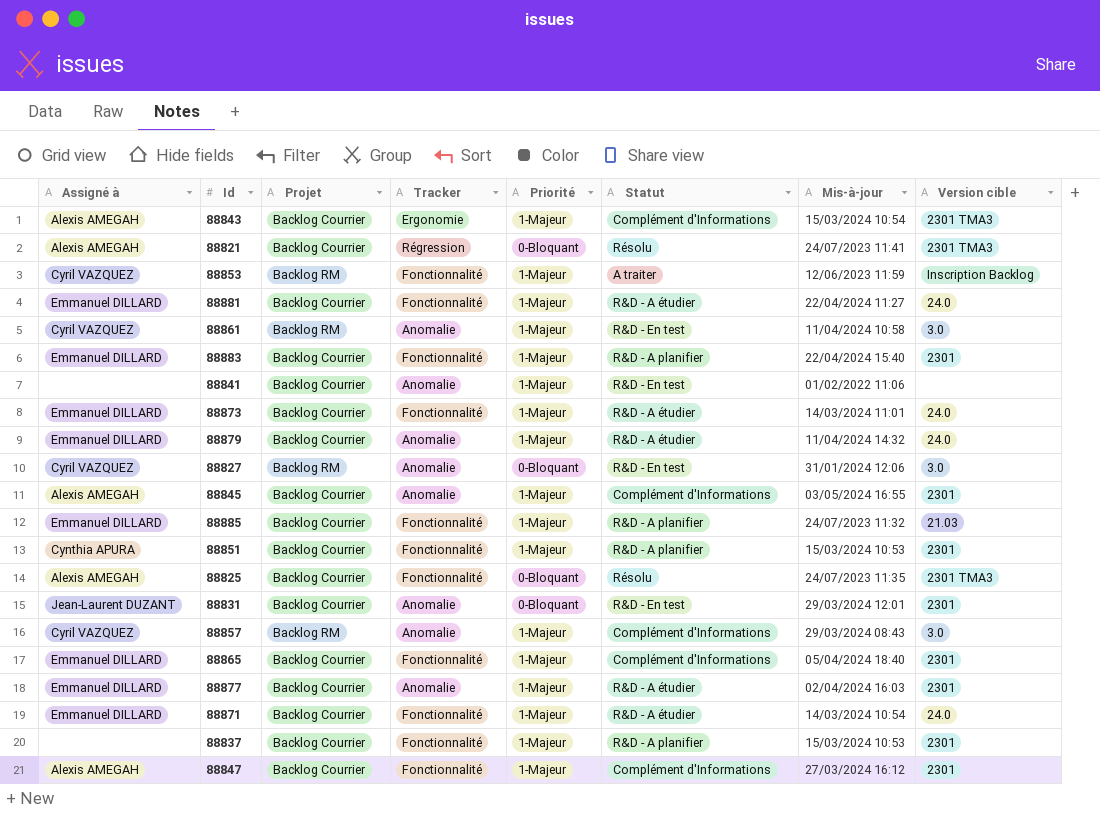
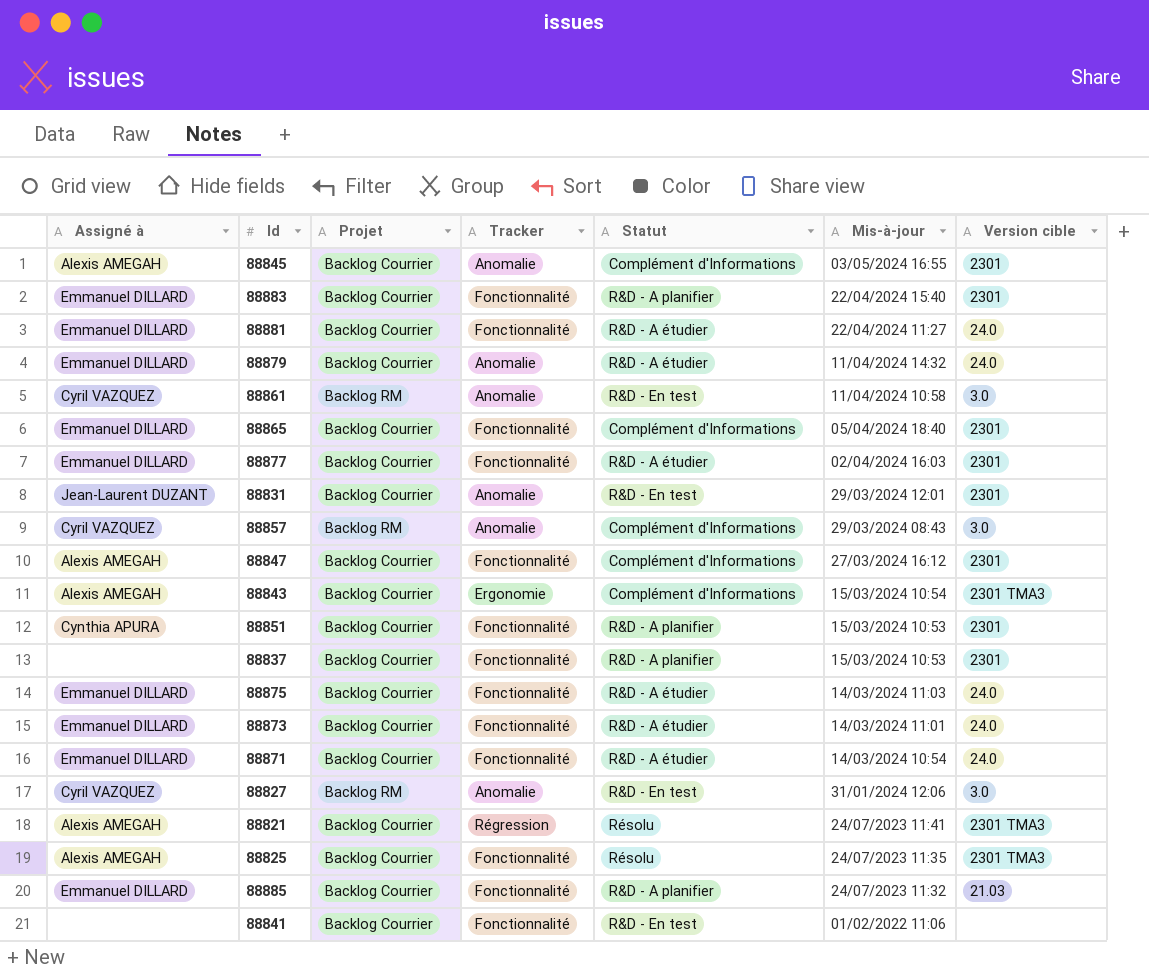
row order: none -> Mis-à-jour descending
column Priorité | position: 5 -> none
row 88853: Cyril VAZQUEZ | Backlog RM | Fonctionnalité | 1-Majeur | A traiter | 12/06/2023 11:59 | Inscription Backlog -> none
88877 | Tracker: Anomalie -> Fonctionnalité
row 88875: none -> Emmanuel DILLARD | Backlog Courrier | Fonctionnalité | R&D - A étudier | 14/03/2024 11:03 | 24.0
88841 | Tracker: Anomalie -> Fonctionnalité

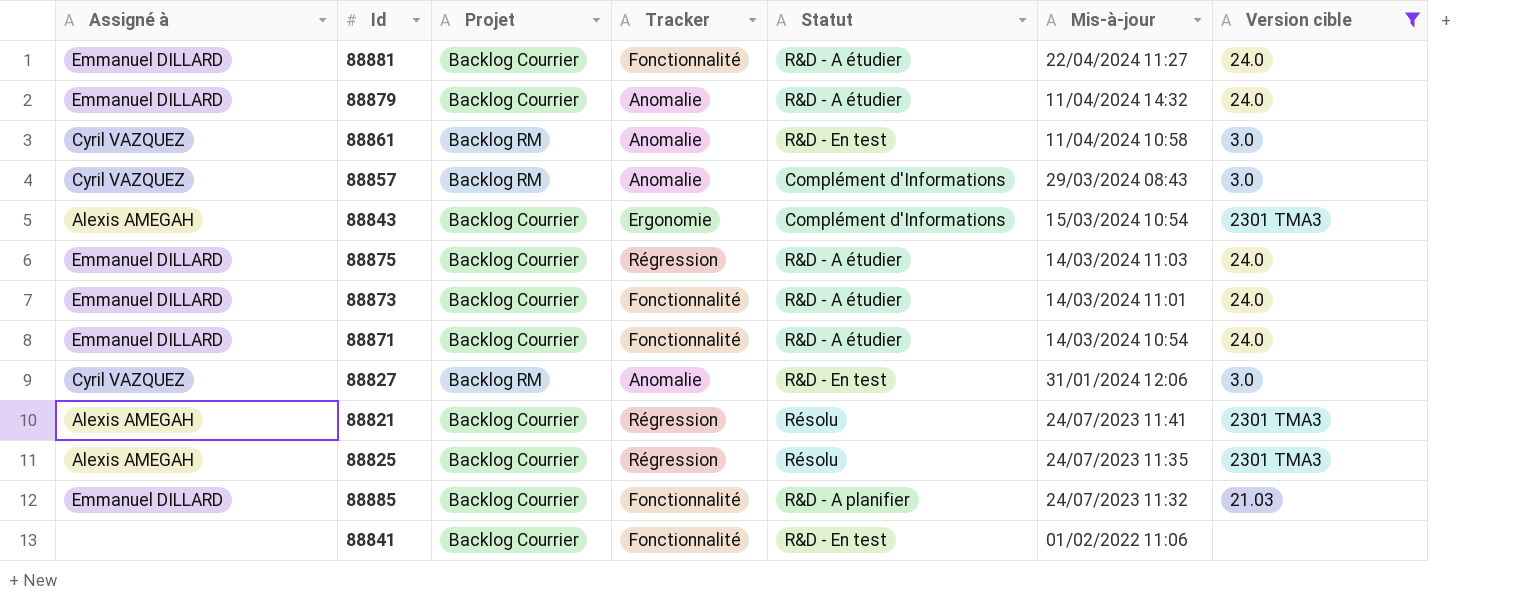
filter: none -> Version cible != 2301
88875 | Tracker: Fonctionnalité -> Régression
88825 | Tracker: Fonctionnalité -> Régression

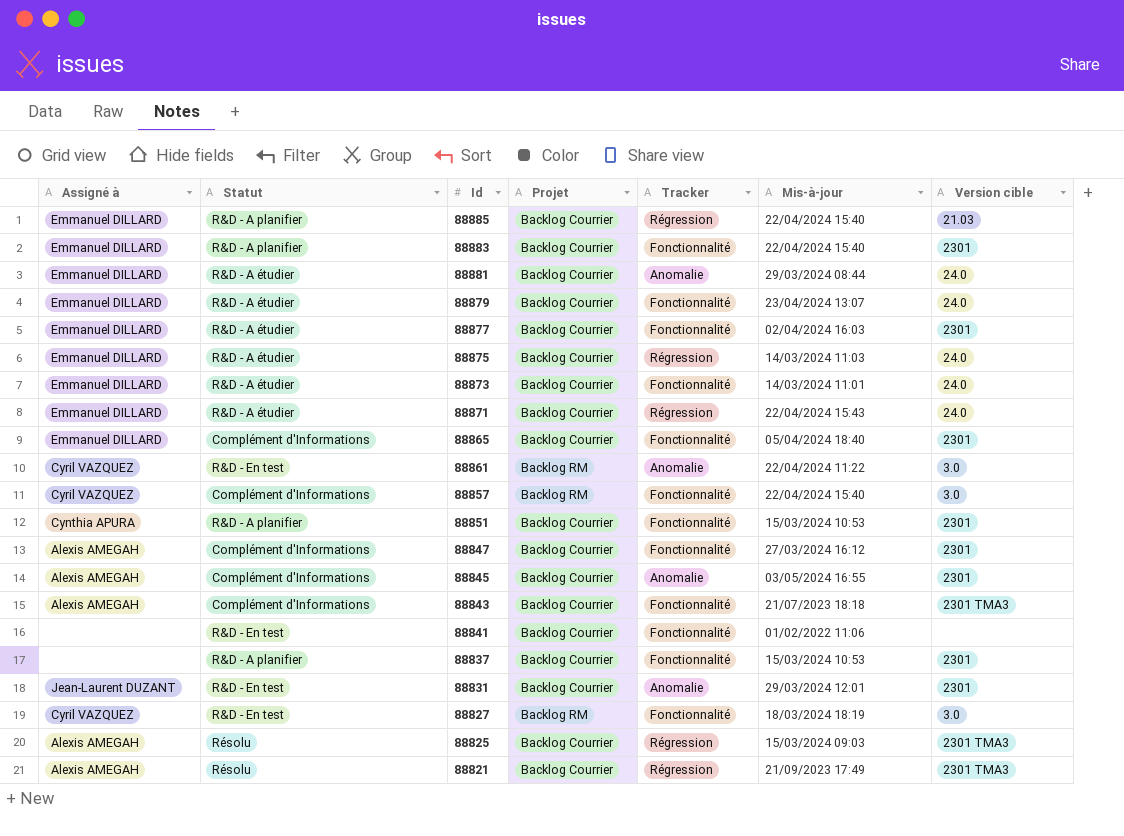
filter: Version cible != 2301 -> none
row order: Mis-à-jour descending -> Id descending
column Statut | position: 5 -> 2
88885 | Tracker: Fonctionnalité -> Régression
88885 | Mis-à-jour: 24/07/2023 11:32 -> 22/04/2024 15:40
88881 | Tracker: Fonctionnalité -> Anomalie
88881 | Mis-à-jour: 22/04/2024 11:27 -> 29/03/2024 08:44
88879 | Tracker: Anomalie -> Fonctionnalité
88879 | Mis-à-jour: 11/04/2024 14:32 -> 23/04/2024 13:07
88871 | Tracker: Fonctionnalité -> Régression
88871 | Mis-à-jour: 14/03/2024 10:54 -> 22/04/2024 15:43
88861 | Mis-à-jour: 11/04/2024 10:58 -> 22/04/2024 11:22
88857 | Tracker: Anomalie -> Fonctionnalité
88857 | Mis-à-jour: 29/03/2024 08:43 -> 22/04/2024 15:40
88843 | Tracker: Ergonomie -> Fonctionnalité
88843 | Mis-à-jour: 15/03/2024 10:54 -> 21/07/2023 18:18
88827 | Tracker: Anomalie -> Fonctionnalité
88827 | Mis-à-jour: 31/01/2024 12:06 -> 18/03/2024 18:19
88825 | Mis-à-jour: 24/07/2023 11:35 -> 15/03/2024 09:03
88821 | Mis-à-jour: 24/07/2023 11:41 -> 21/09/2023 17:49

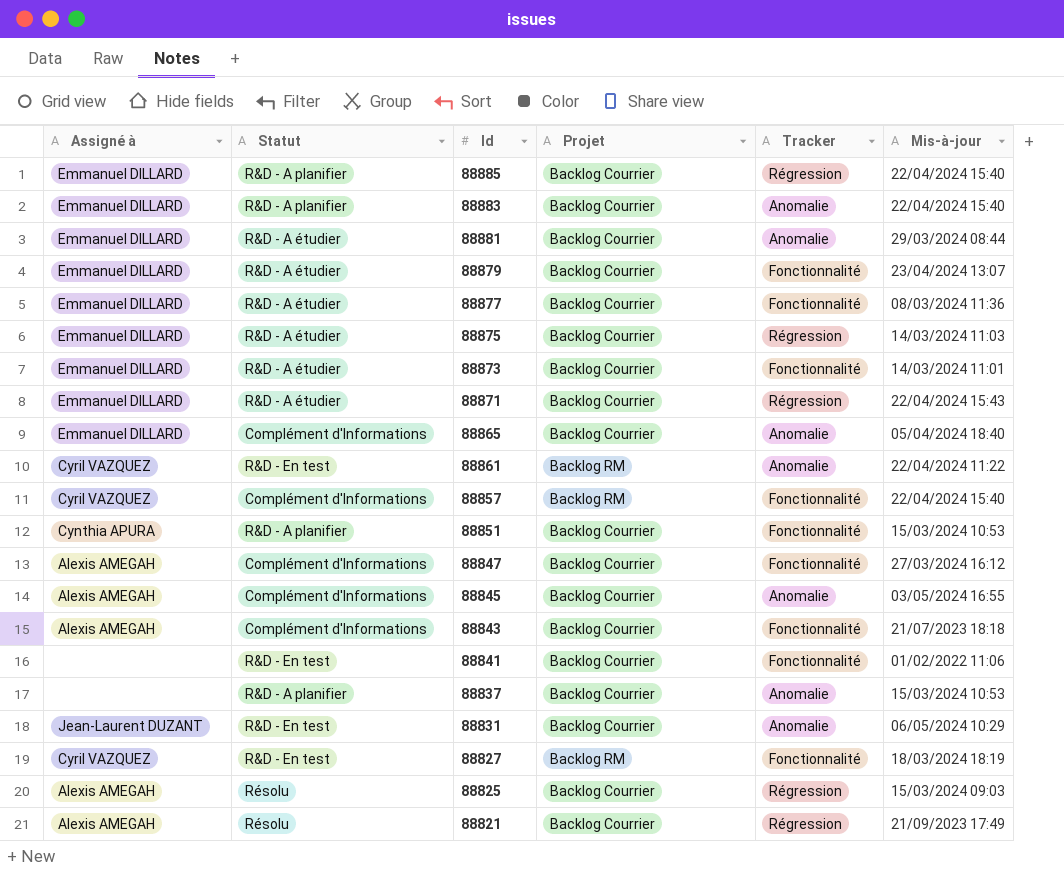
column Version cible | position: 7 -> none
88883 | Tracker: Fonctionnalité -> Anomalie
88877 | Mis-à-jour: 02/04/2024 16:03 -> 08/03/2024 11:36
88865 | Tracker: Fonctionnalité -> Anomalie
88837 | Tracker: Fonctionnalité -> Anomalie
88831 | Mis-à-jour: 29/03/2024 12:01 -> 06/05/2024 10:29

